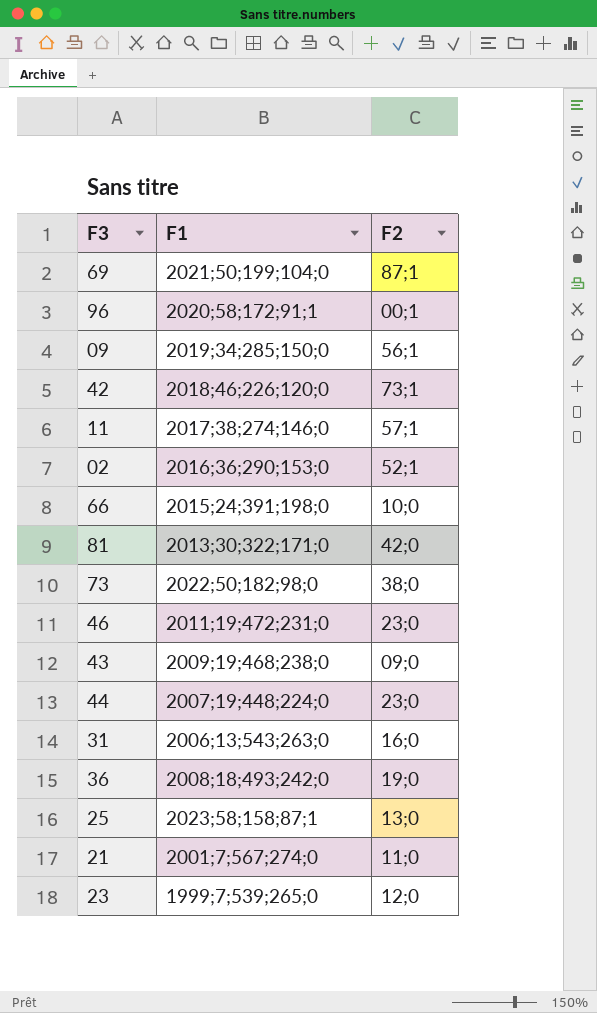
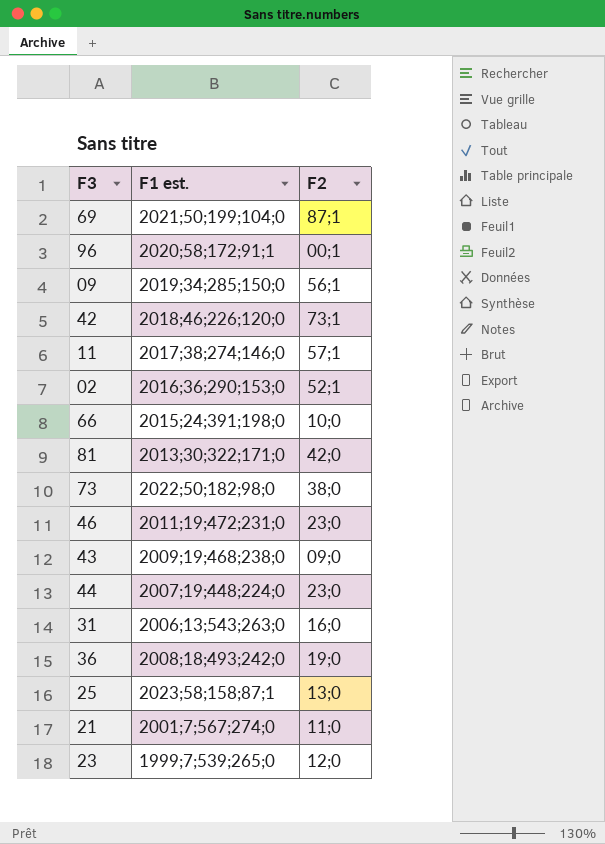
column name: F1 -> F1 est.

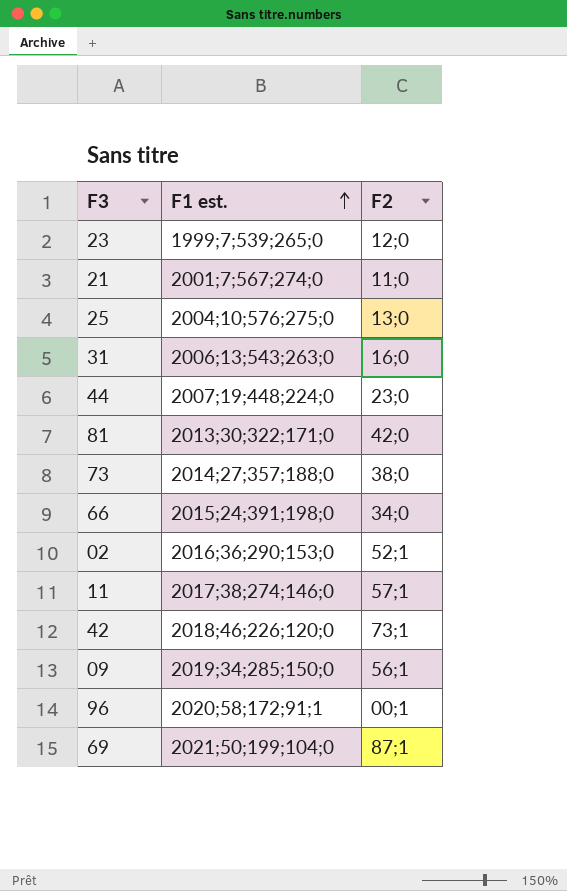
row order: none -> F1 est. ascending
row 46: 2011;19;472;231;0 | 23;0 -> none
row 43: 2009;19;468;238;0 | 09;0 -> none
row 36: 2008;18;493;242;0 | 19;0 -> none
25 | F1 est.: 2023;58;158;87;1 -> 2004;10;576;275;0
73 | F1 est.: 2022;50;182;98;0 -> 2014;27;357;188;0
66 | F2: 10;0 -> 34;0

